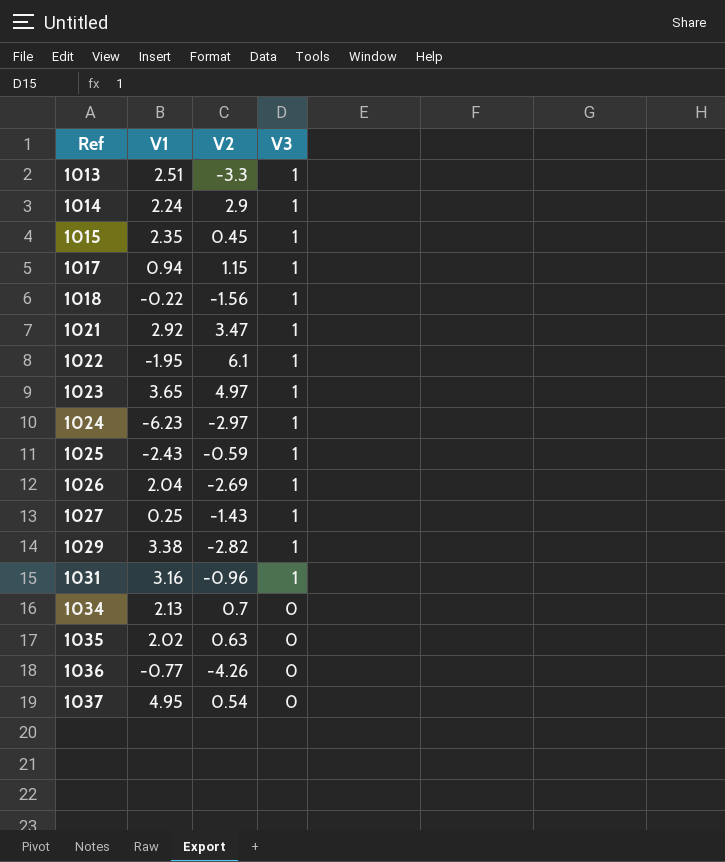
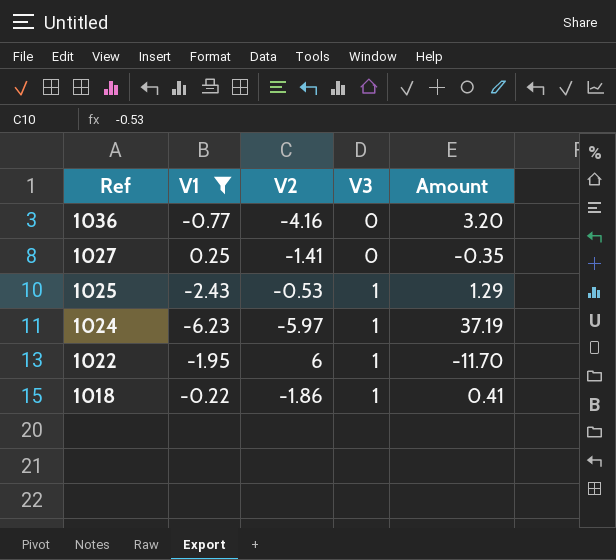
filter: none -> V1 <= 0.25
row order: Ref ascending -> Ref descending
column Amount | formula: none -> [V1] * [V2]
1036 | V2: -4.26 -> -4.16
1027 | V2: -1.43 -> -1.41
1027 | V3: 1 -> 0
1025 | V2: -0.59 -> -0.53
1024 | V2: -2.97 -> -5.97
1022 | V2: 6.1 -> 6
1018 | V2: -1.56 -> -1.86

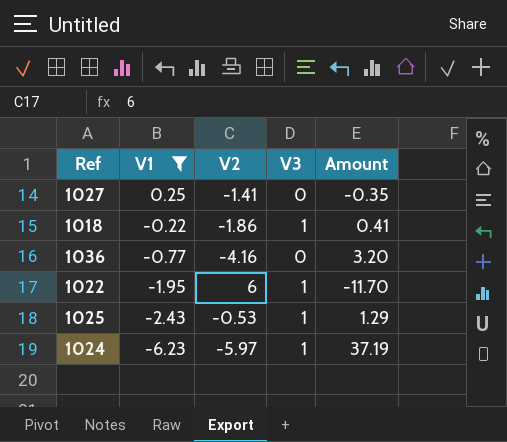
row order: Ref descending -> V1 descending

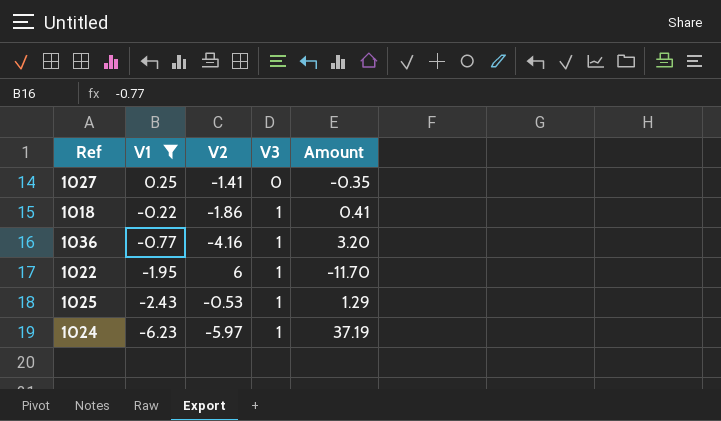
1036 | V3: 0 -> 1

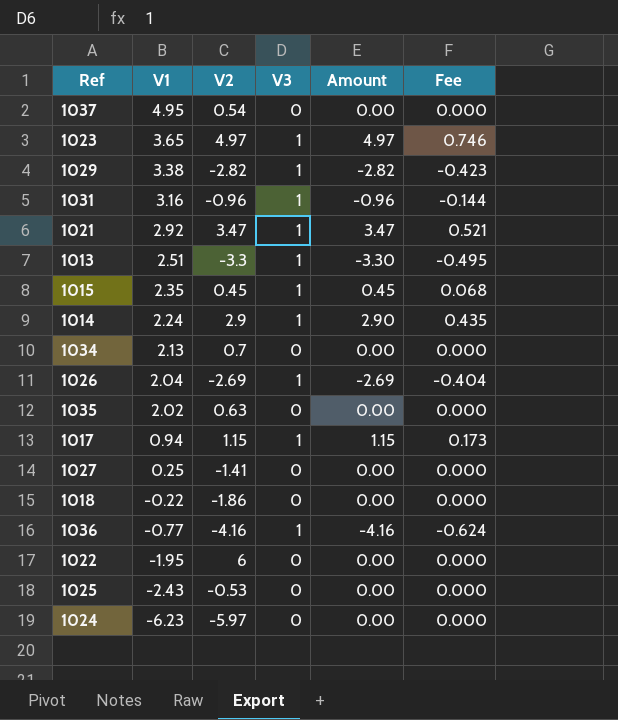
filter: V1 <= 0.25 -> none
column Amount | formula: [V1] * [V2] -> [V2] * [V3]
column Fee | formula: none -> [Amount] * 0.15
1018 | V3: 1 -> 0
1022 | V3: 1 -> 0
1025 | V3: 1 -> 0
1024 | V3: 1 -> 0

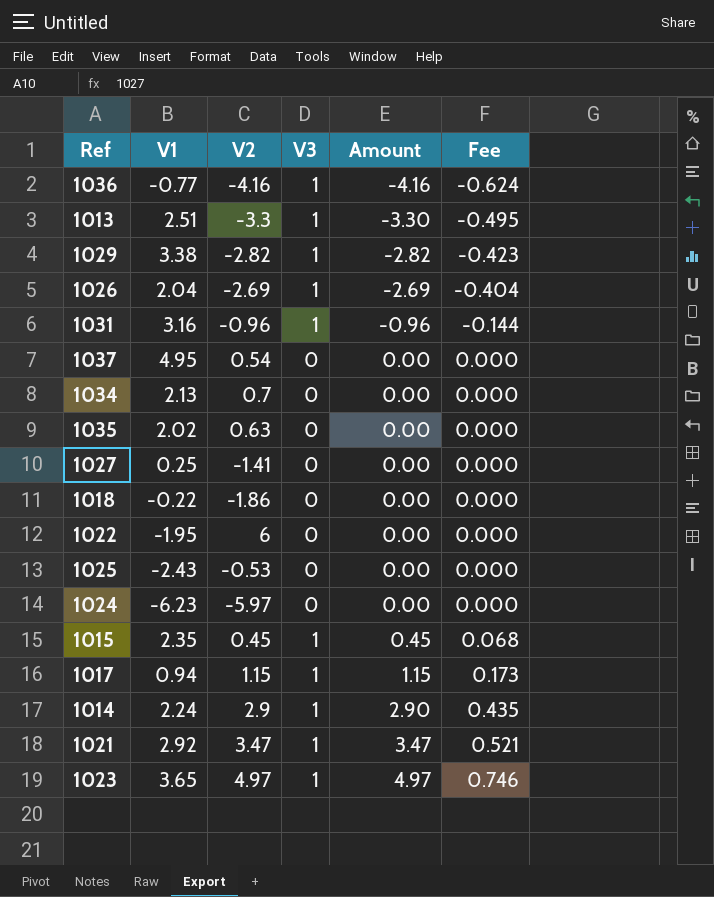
row order: V1 descending -> Amount ascending

